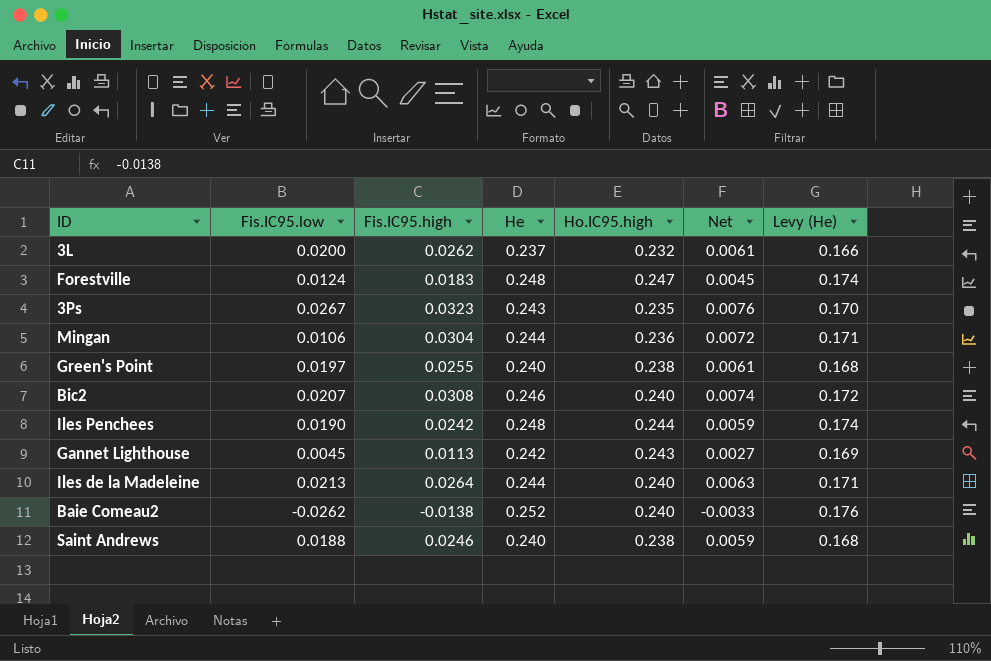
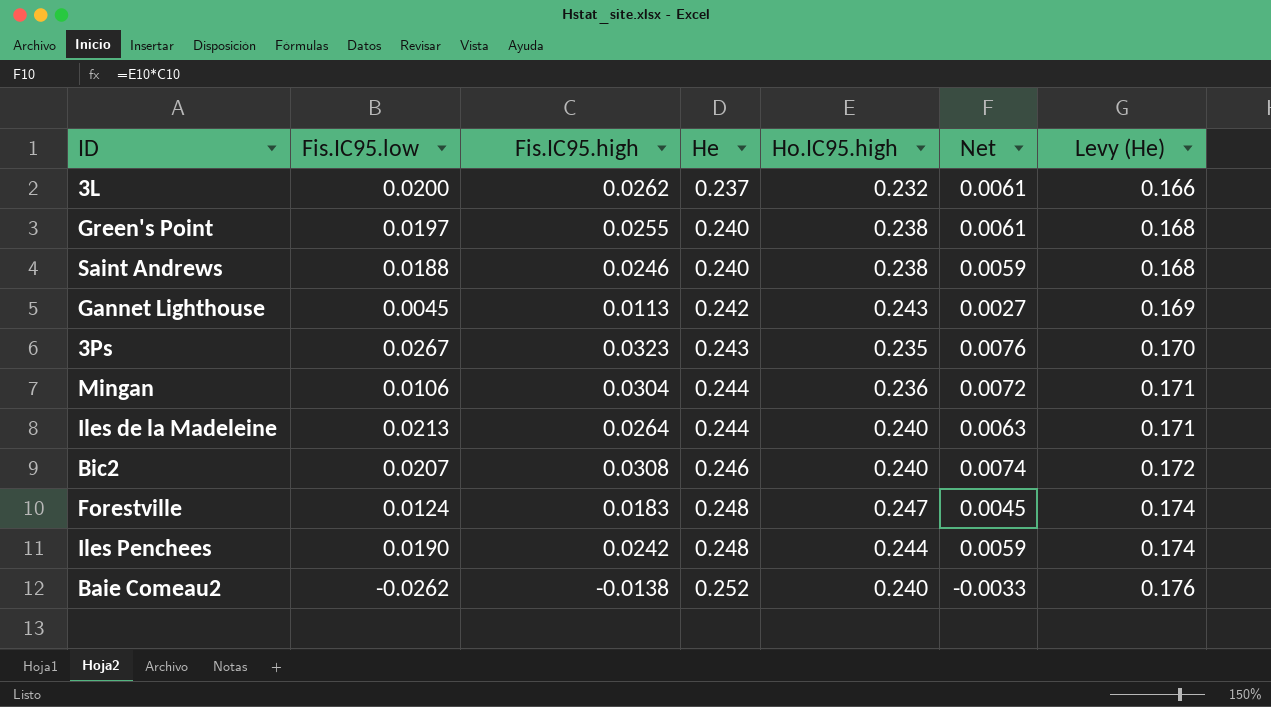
row order: none -> He ascending

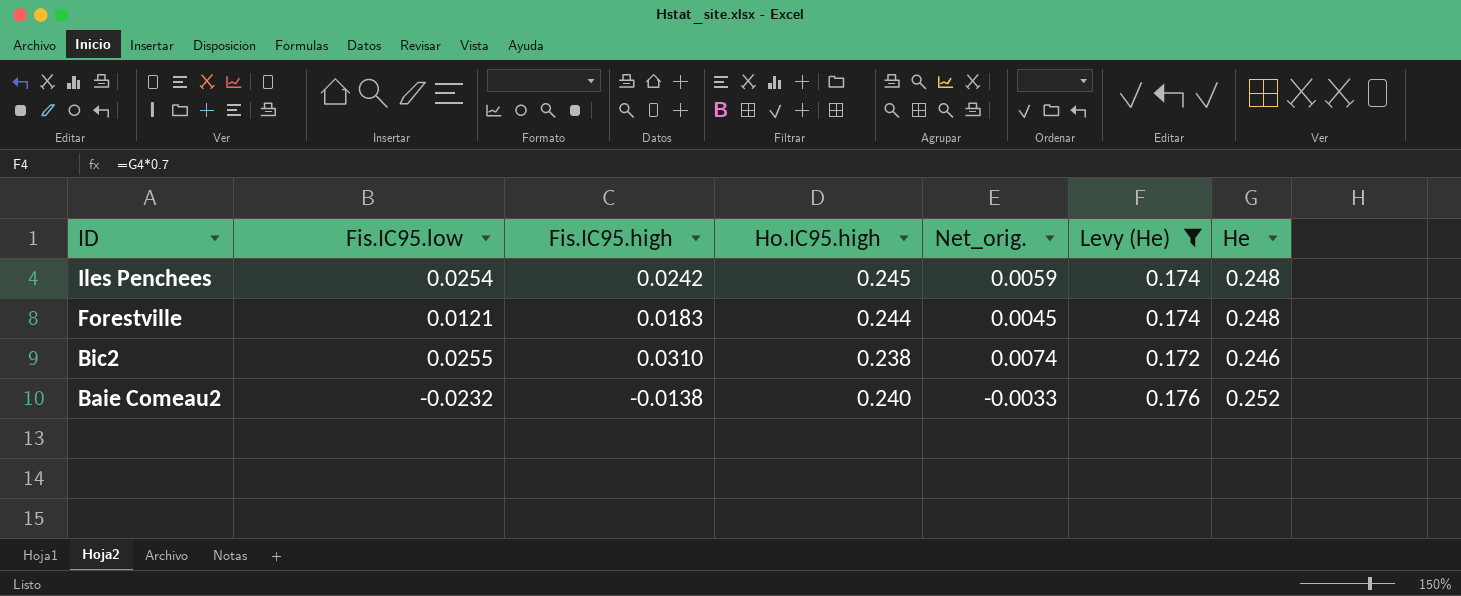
filter: none -> Levy (He) >= 0.172
row order: He ascending -> ID descending
column name: Net -> Net_orig.
column He | position: 4 -> 7
Iles Penchees | Fis.IC95.low: 0.0190 -> 0.0254
Iles Penchees | Ho.IC95.high: 0.244 -> 0.245
Forestville | Fis.IC95.low: 0.0124 -> 0.0121
Forestville | Ho.IC95.high: 0.247 -> 0.244
Bic2 | Fis.IC95.low: 0.0207 -> 0.0255
Bic2 | Fis.IC95.high: 0.0308 -> 0.0310
Bic2 | Ho.IC95.high: 0.240 -> 0.238
Baie Comeau2 | Fis.IC95.low: -0.0262 -> -0.0232

